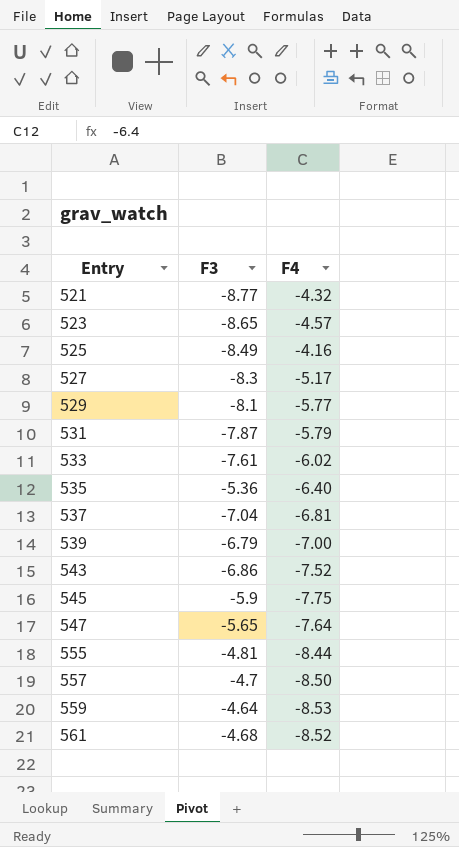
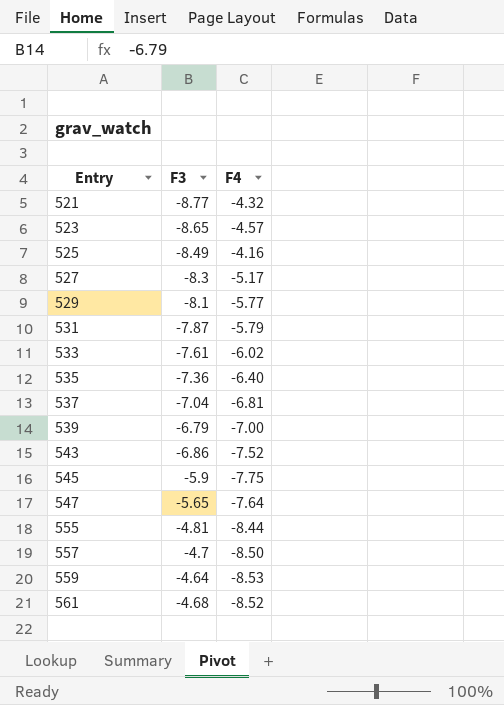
535 | F3: -5.36 -> -7.36

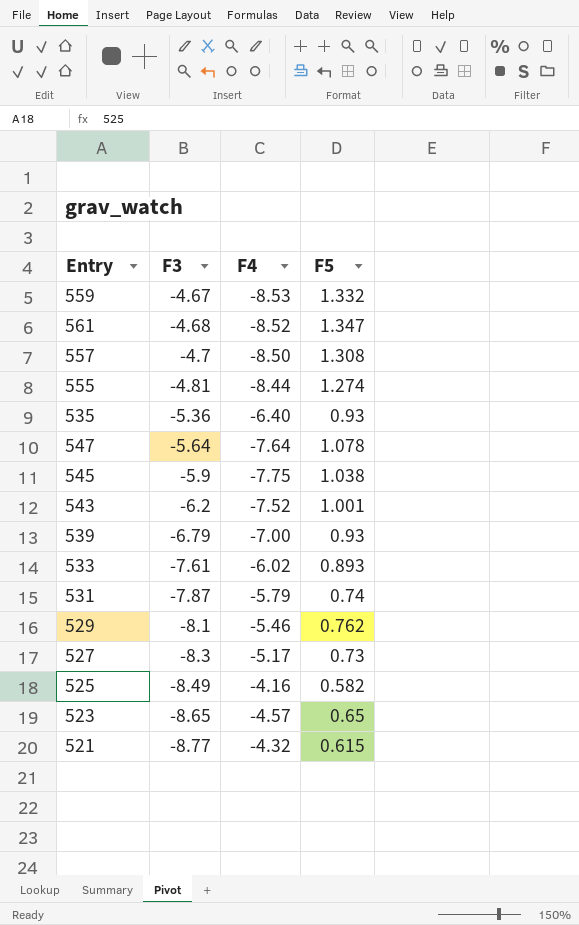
row order: Entry ascending -> F3 descending
column F5 | position: none -> 4
row 537: -7.04 | -6.81 -> none
559 | F3: -4.64 -> -4.67
535 | F3: -7.36 -> -5.36
547 | F3: -5.65 -> -5.64
543 | F3: -6.86 -> -6.2
529 | F4: -5.77 -> -5.46

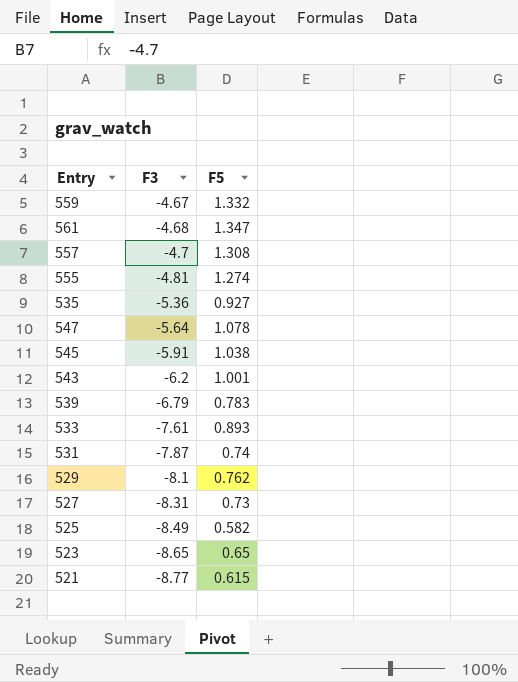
column F4 | position: 3 -> none
535 | F5: 0.93 -> 0.927
545 | F3: -5.9 -> -5.91
539 | F5: 0.93 -> 0.783
527 | F3: -8.3 -> -8.31

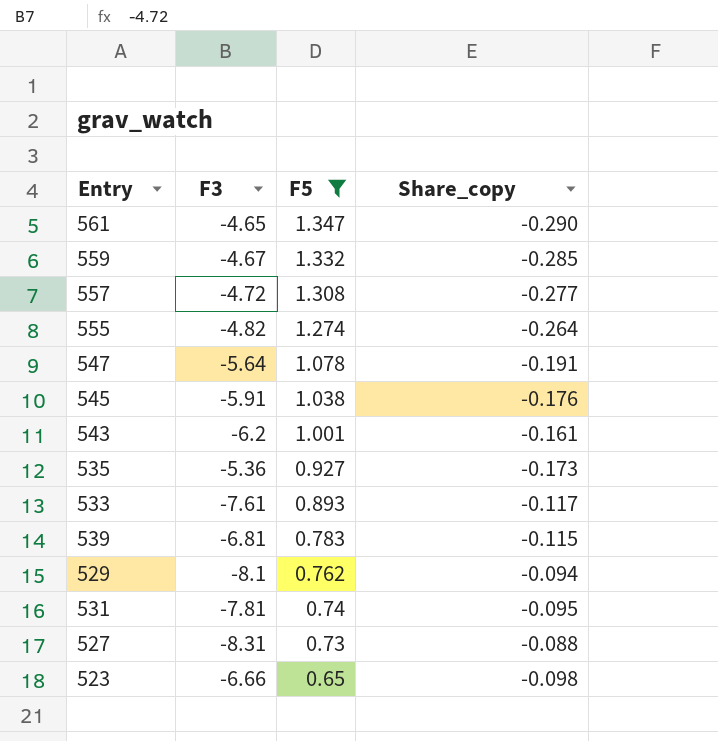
filter: none -> F5 >= 0.65
row order: F3 descending -> F5 descending
column Share_copy | formula: none -> [F5] / [F3]
561 | F3: -4.68 -> -4.65
557 | F3: -4.7 -> -4.72
555 | F3: -4.81 -> -4.82
539 | F3: -6.79 -> -6.81
531 | F3: -7.87 -> -7.81
523 | F3: -8.65 -> -6.66

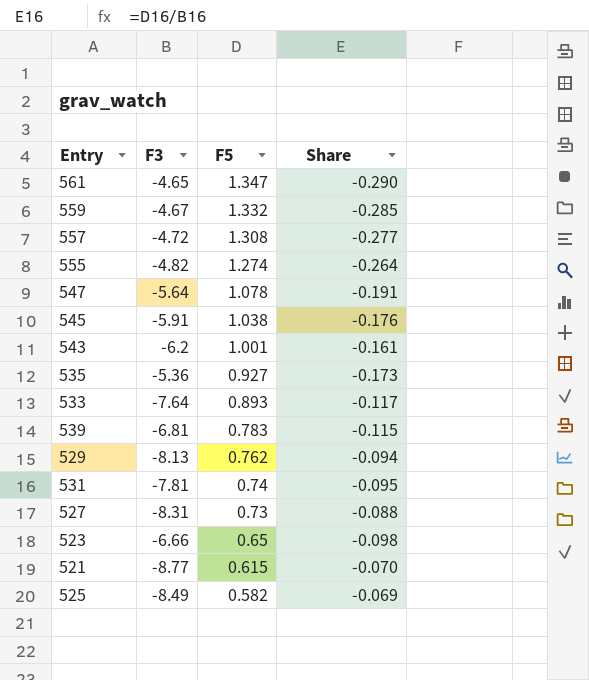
filter: F5 >= 0.65 -> none
column name: Share_copy -> Share
533 | F3: -7.61 -> -7.64
529 | F3: -8.1 -> -8.13

